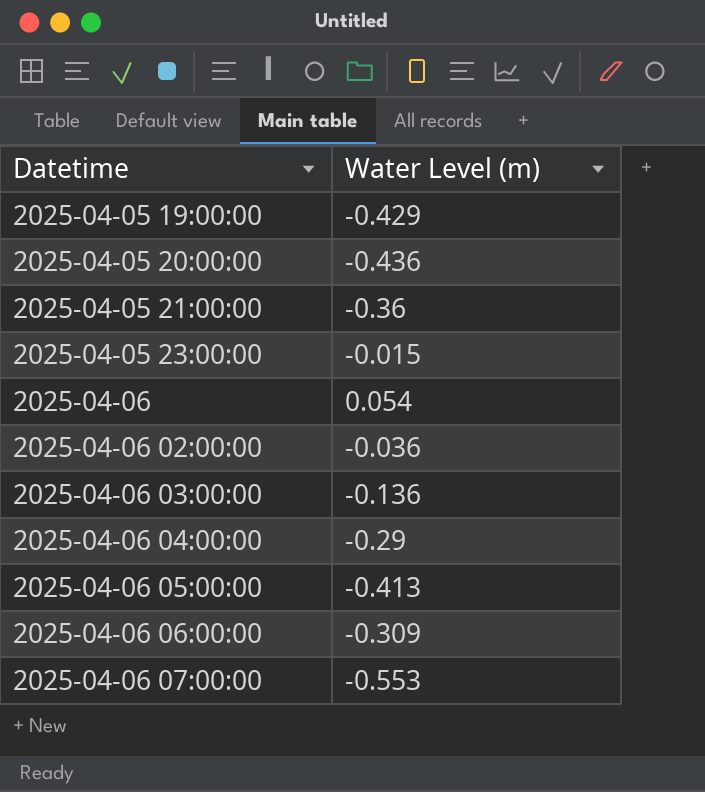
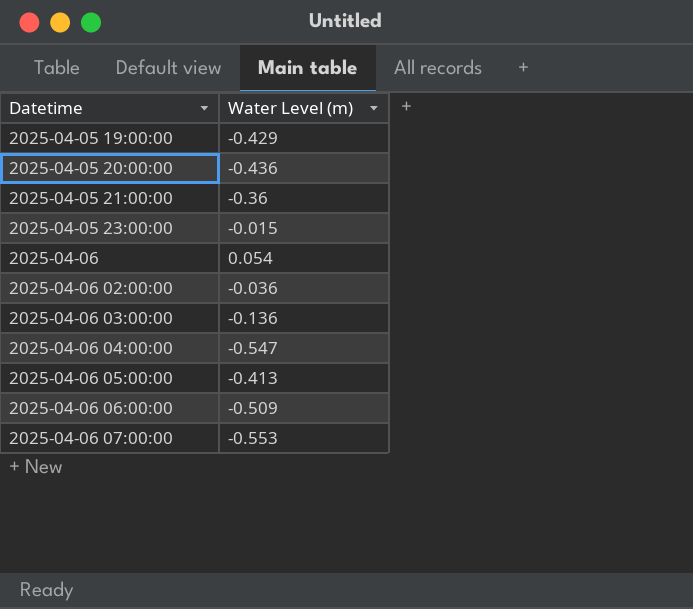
2025-04-06 04:00:00 | Water Level (m): -0.29 -> -0.547
2025-04-06 06:00:00 | Water Level (m): -0.309 -> -0.509

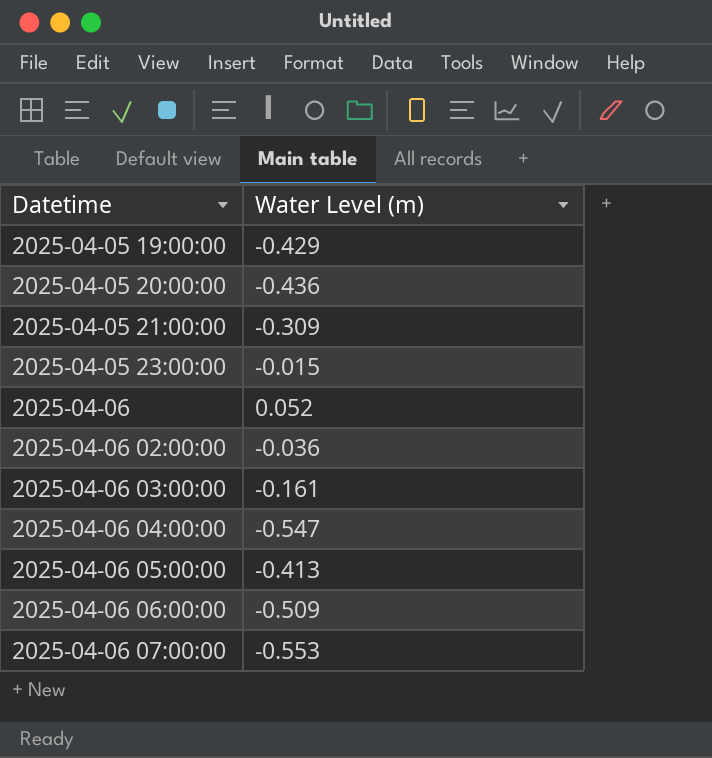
2025-04-05 21:00:00 | Water Level (m): -0.36 -> -0.309
2025-04-06 | Water Level (m): 0.054 -> 0.052
2025-04-06 03:00:00 | Water Level (m): -0.136 -> -0.161

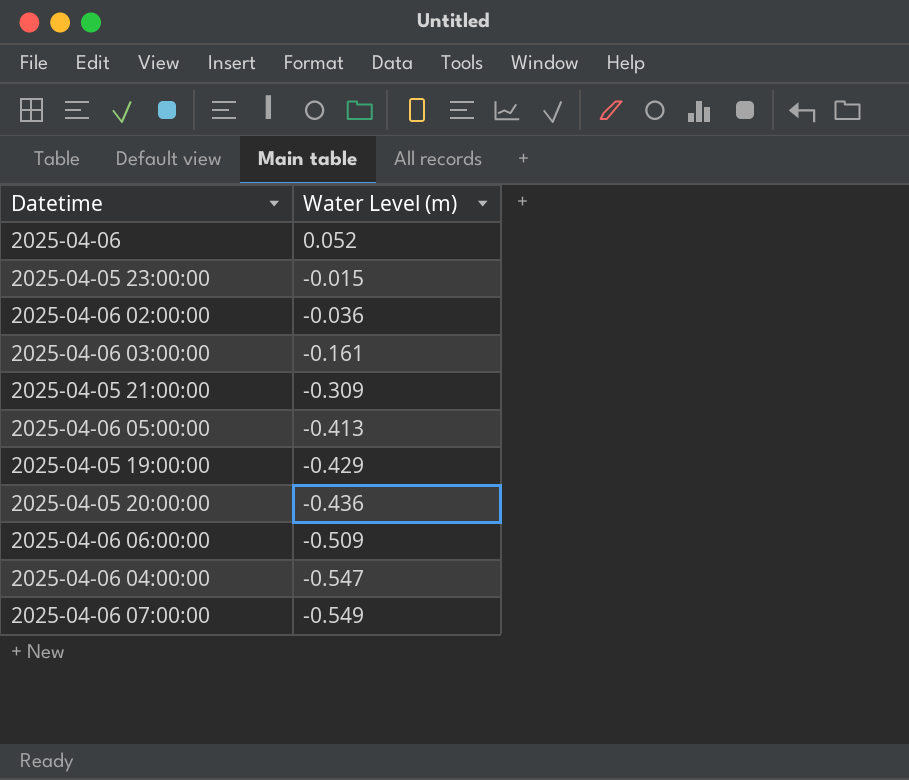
row order: Datetime ascending -> Water Level (m) descending
2025-04-06 07:00:00 | Water Level (m): -0.553 -> -0.549

